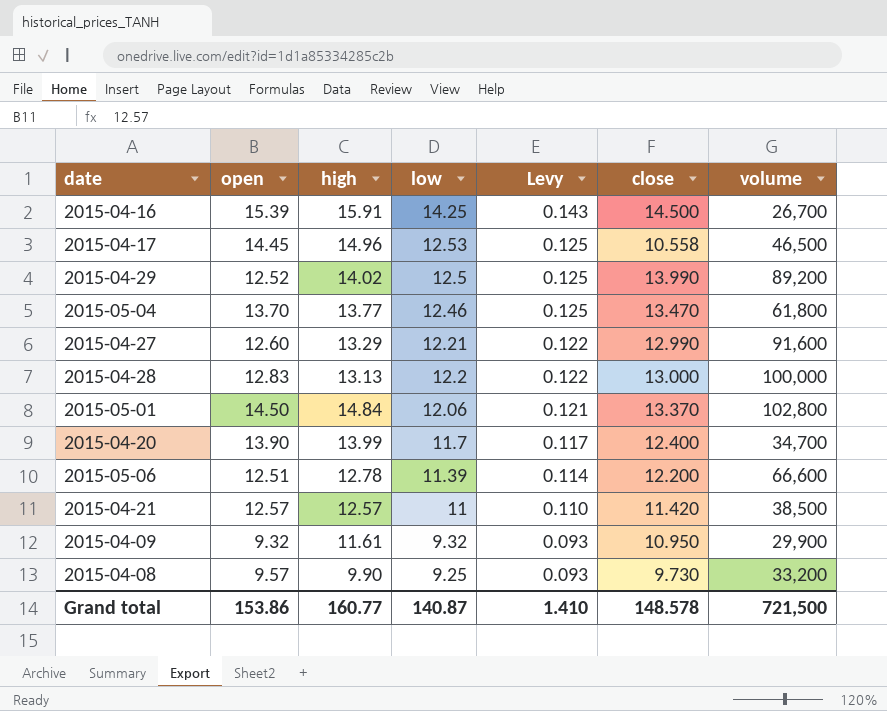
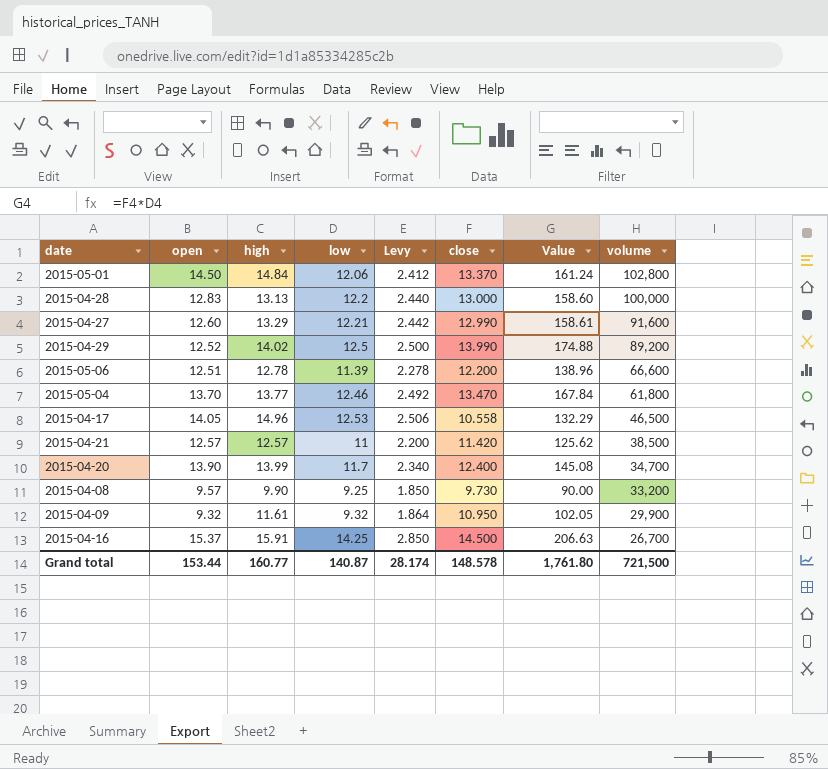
row order: low descending -> volume descending
column Levy | formula: [low] * 0.01 -> [low] * 0.2
column Value | formula: none -> [low] * [close]
2015-04-17 | open: 14.45 -> 14.05
2015-04-16 | open: 15.39 -> 15.37
Grand total | open: 153.86 -> 153.44
Grand total | Levy: 1.410 -> 28.174

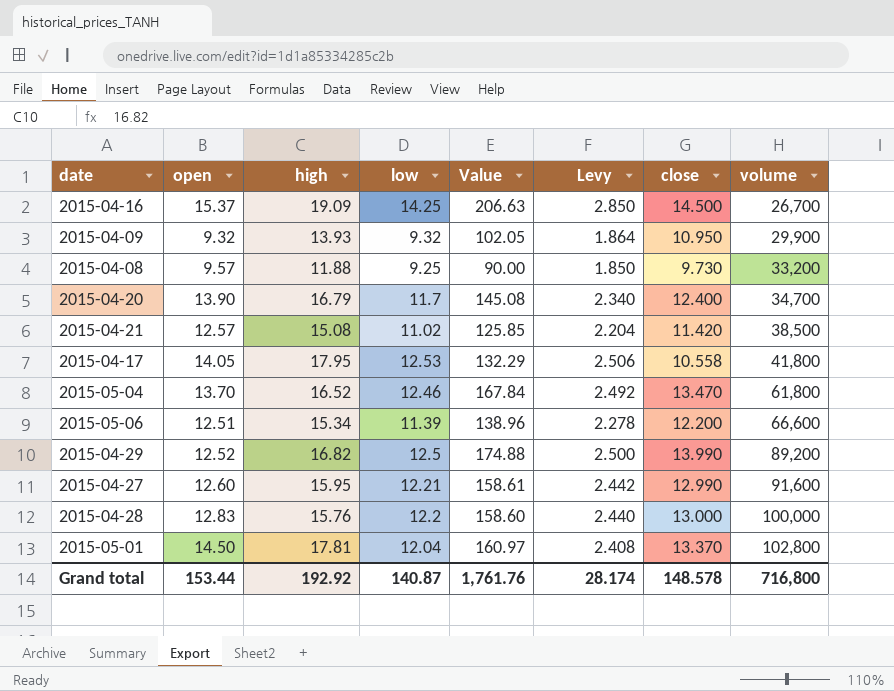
row order: volume descending -> volume ascending
column Value | position: 7 -> 5
2015-04-16 | high: 15.91 -> 19.09
2015-04-09 | high: 11.61 -> 13.93
2015-04-08 | high: 9.90 -> 11.88
2015-04-20 | high: 13.99 -> 16.79
2015-04-21 | high: 12.57 -> 15.08
2015-04-21 | low: 11 -> 11.02
2015-04-21 | Value: 125.62 -> 125.85
2015-04-21 | Levy: 2.200 -> 2.204
2015-04-17 | high: 14.96 -> 17.95
2015-04-17 | volume: 46,500 -> 41,800
2015-05-04 | high: 13.77 -> 16.52
2015-05-06 | high: 12.78 -> 15.34
2015-04-29 | high: 14.02 -> 16.82
2015-04-27 | high: 13.29 -> 15.95
2015-04-28 | high: 13.13 -> 15.76
2015-05-01 | high: 14.84 -> 17.81
2015-05-01 | low: 12.06 -> 12.04
2015-05-01 | Value: 161.24 -> 160.97
2015-05-01 | Levy: 2.412 -> 2.408
Grand total | high: 160.77 -> 192.92
Grand total | Value: 1,761.80 -> 1,761.76
Grand total | volume: 721,500 -> 716,800

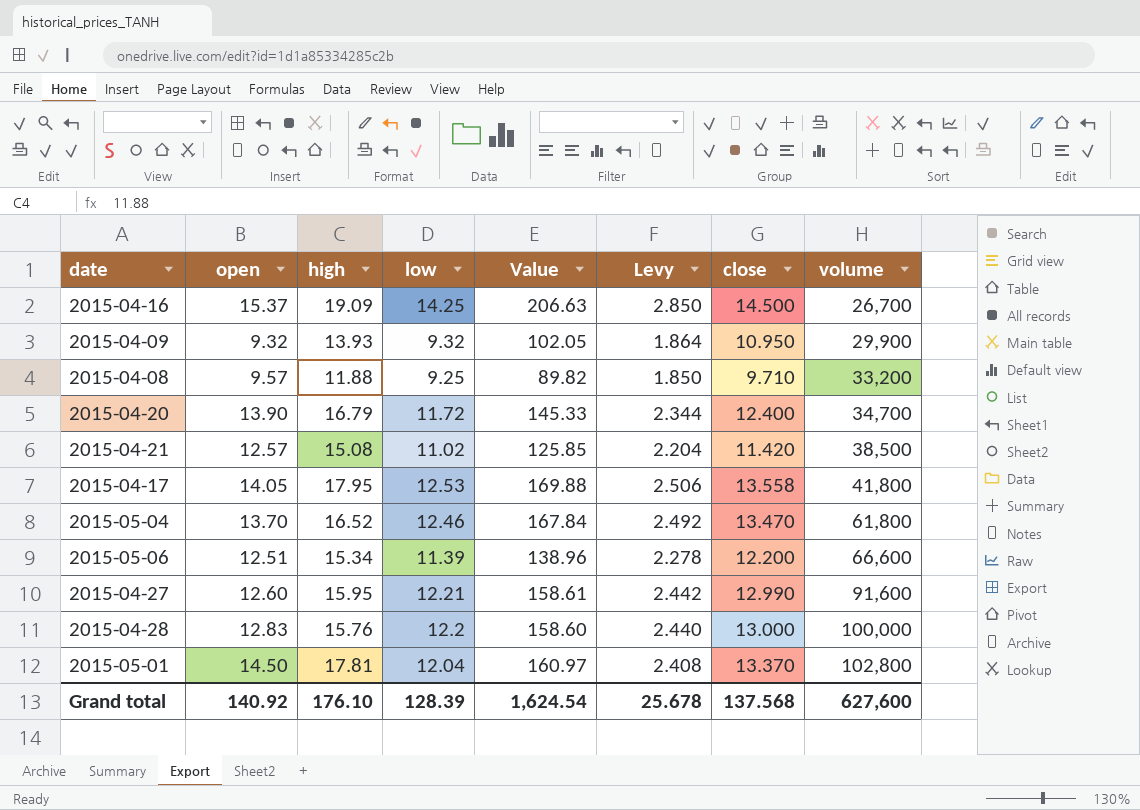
row 2015-04-29: 12.52 | 16.82 | 12.5 | 174.88 | 2.500 | 13.990 | 89,200 -> none
2015-04-08 | Value: 90.00 -> 89.82
2015-04-08 | close: 9.730 -> 9.710
2015-04-20 | low: 11.7 -> 11.72
2015-04-20 | Value: 145.08 -> 145.33
2015-04-20 | Levy: 2.340 -> 2.344
2015-04-17 | Value: 132.29 -> 169.88
2015-04-17 | close: 10.558 -> 13.558
Grand total | open: 153.44 -> 140.92
Grand total | high: 192.92 -> 176.10
Grand total | low: 140.87 -> 128.39
Grand total | Value: 1,761.76 -> 1,624.54
Grand total | Levy: 28.174 -> 25.678
Grand total | close: 148.578 -> 137.568
Grand total | volume: 716,800 -> 627,600

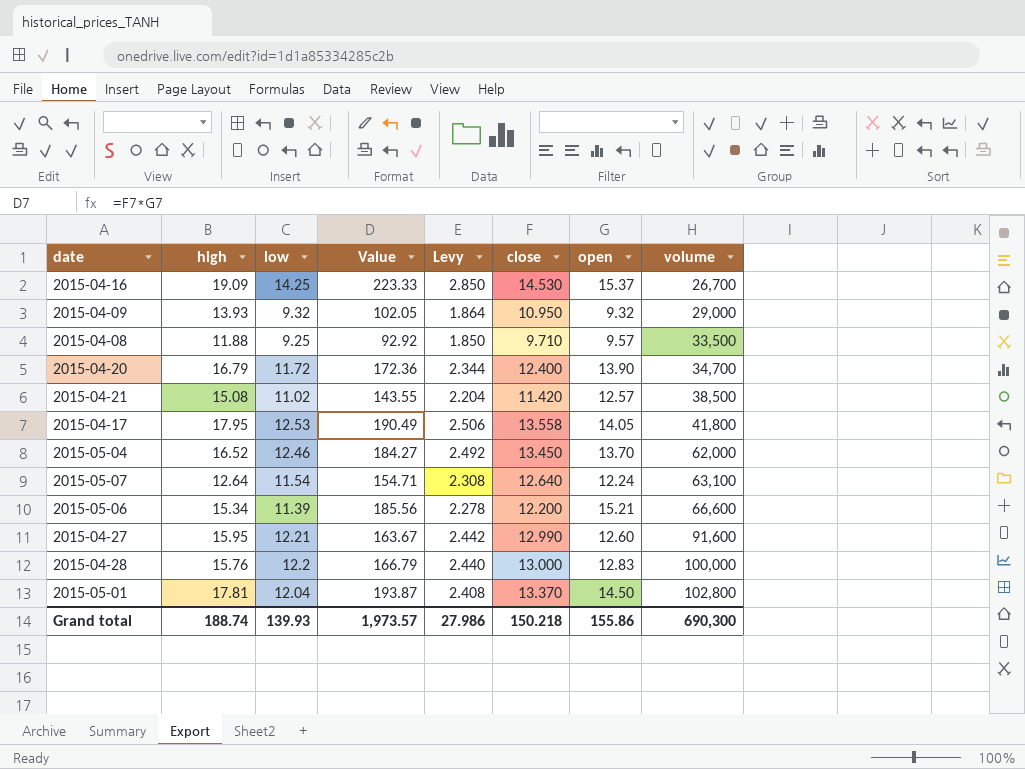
column Value | formula: [low] * [close] -> [close] * [open]
column open | position: 2 -> 7
2015-04-16 | close: 14.500 -> 14.530
2015-04-09 | volume: 29,900 -> 29,000
2015-04-08 | volume: 33,200 -> 33,500
2015-05-04 | close: 13.470 -> 13.450
2015-05-04 | volume: 61,800 -> 62,000
row 2015-05-07: none -> 12.64 | 11.54 | 154.71 | 2.308 | 12.640 | 12.24 | 63,100
2015-05-06 | open: 12.51 -> 15.21
Grand total | high: 176.10 -> 188.74
Grand total | low: 128.39 -> 139.93
Grand total | Value: 1,624.54 -> 1,973.57
Grand total | Levy: 25.678 -> 27.986
Grand total | close: 137.568 -> 150.218
Grand total | open: 140.92 -> 155.86
Grand total | volume: 627,600 -> 690,300

